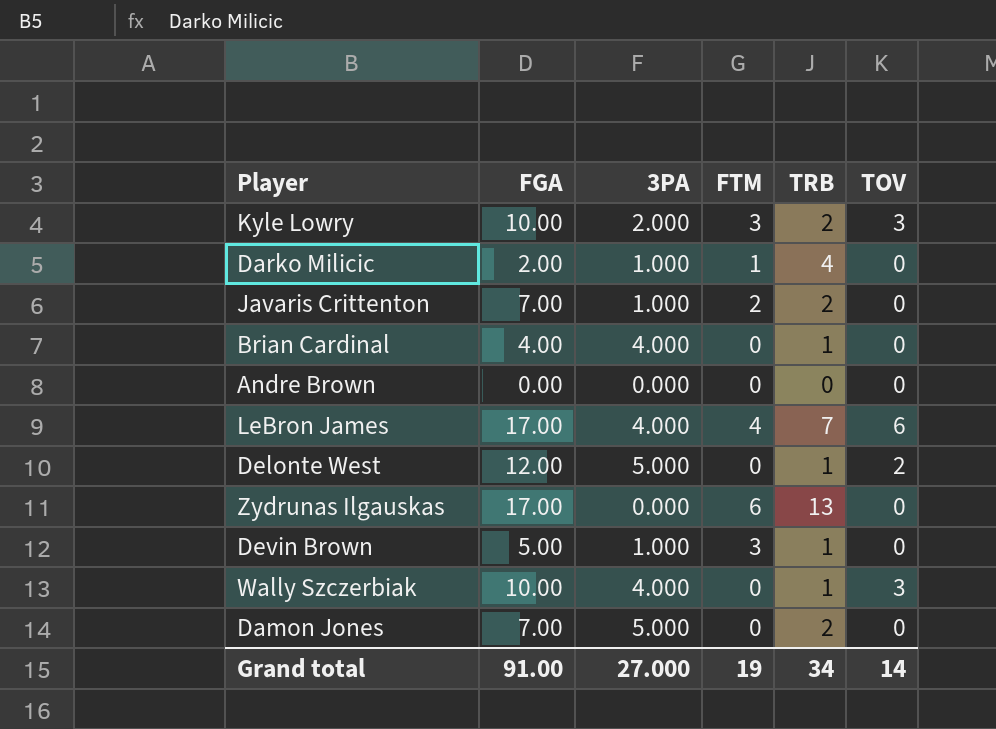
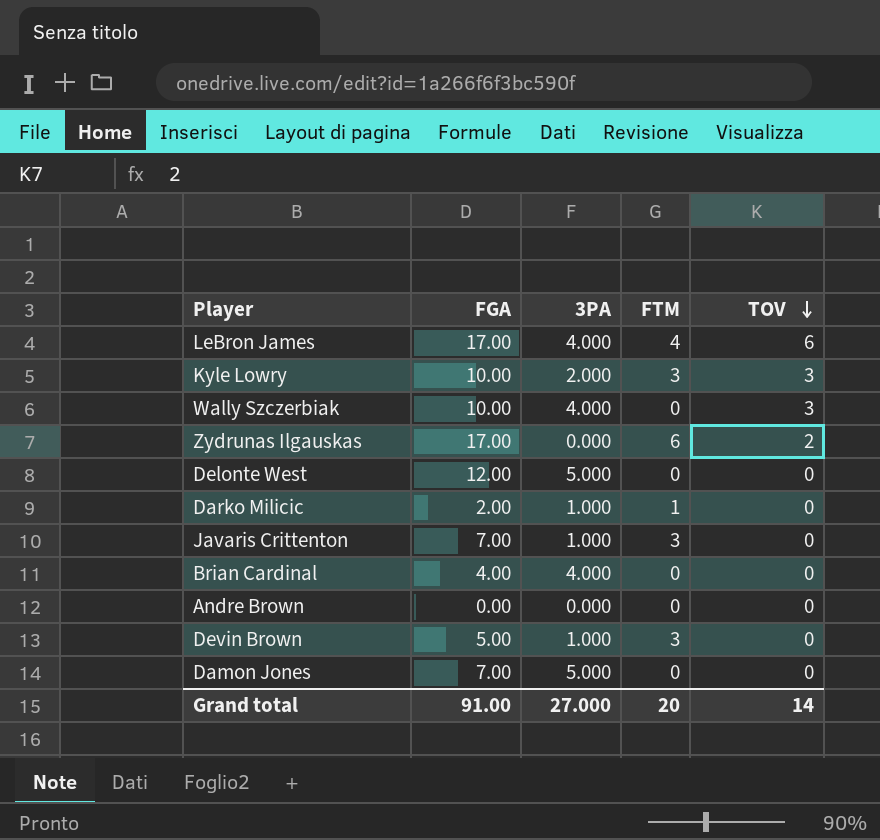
row order: none -> TOV descending
column TRB | position: 5 -> none
Zydrunas Ilgauskas | TOV: 0 -> 2
Delonte West | TOV: 2 -> 0
Javaris Crittenton | FTM: 2 -> 3
Grand total | FTM: 19 -> 20

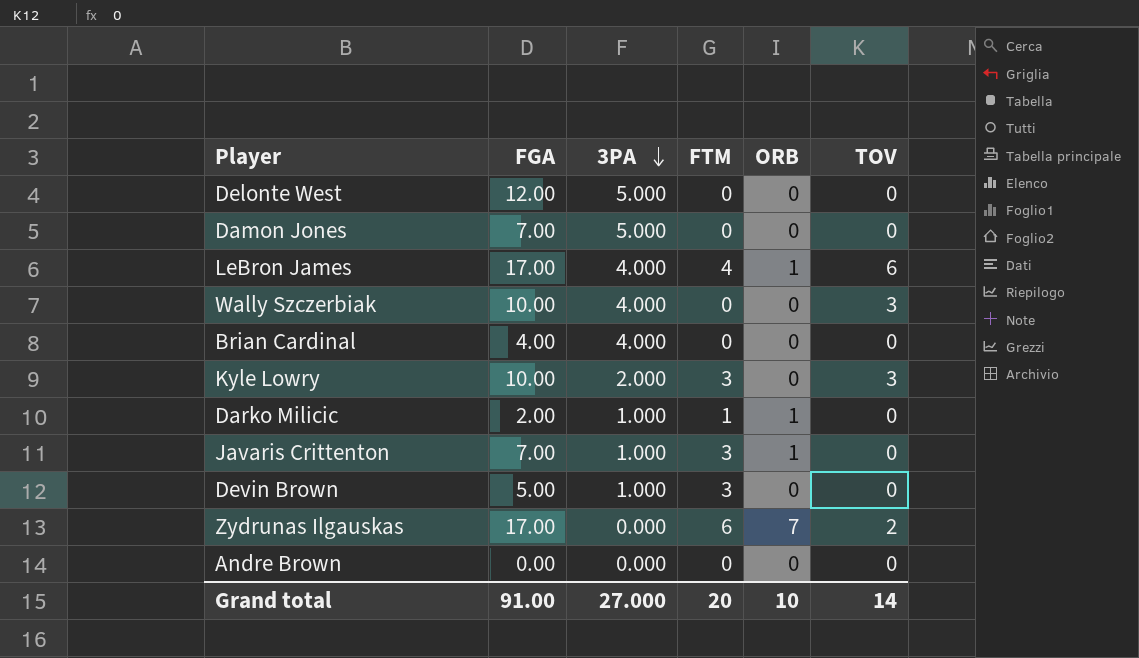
row order: TOV descending -> 3PA descending
column ORB | position: none -> 5

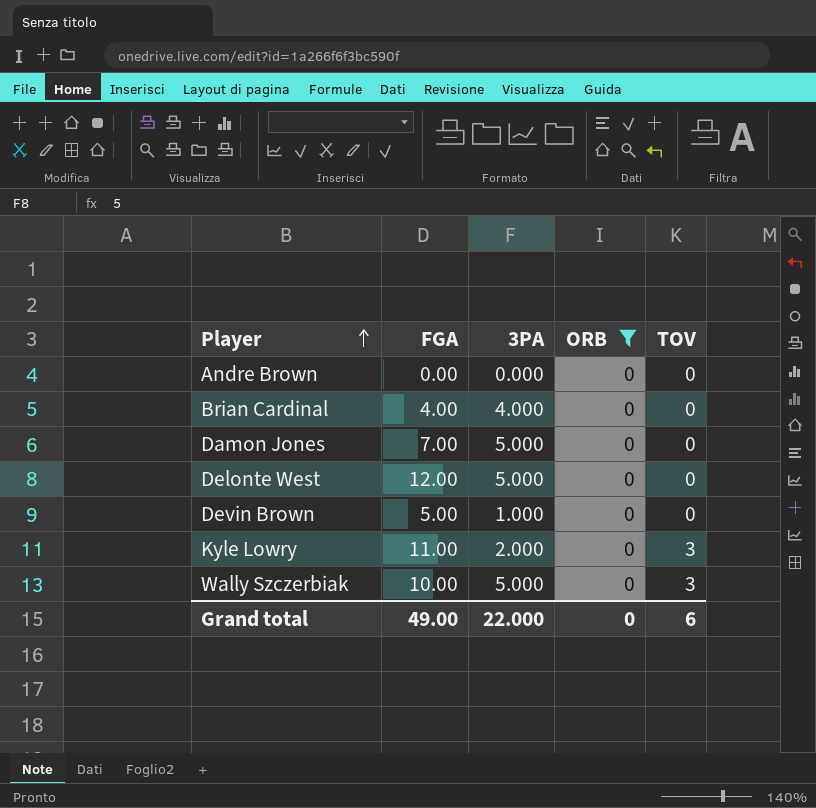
filter: none -> ORB = 0
row order: 3PA descending -> Player ascending
column FTM | position: 4 -> none
Kyle Lowry | FGA: 10.00 -> 11.00
Wally Szczerbiak | 3PA: 4.000 -> 5.000
Grand total | FGA: 91.00 -> 49.00
Grand total | 3PA: 27.000 -> 22.000
Grand total | ORB: 10 -> 0
Grand total | TOV: 14 -> 6

